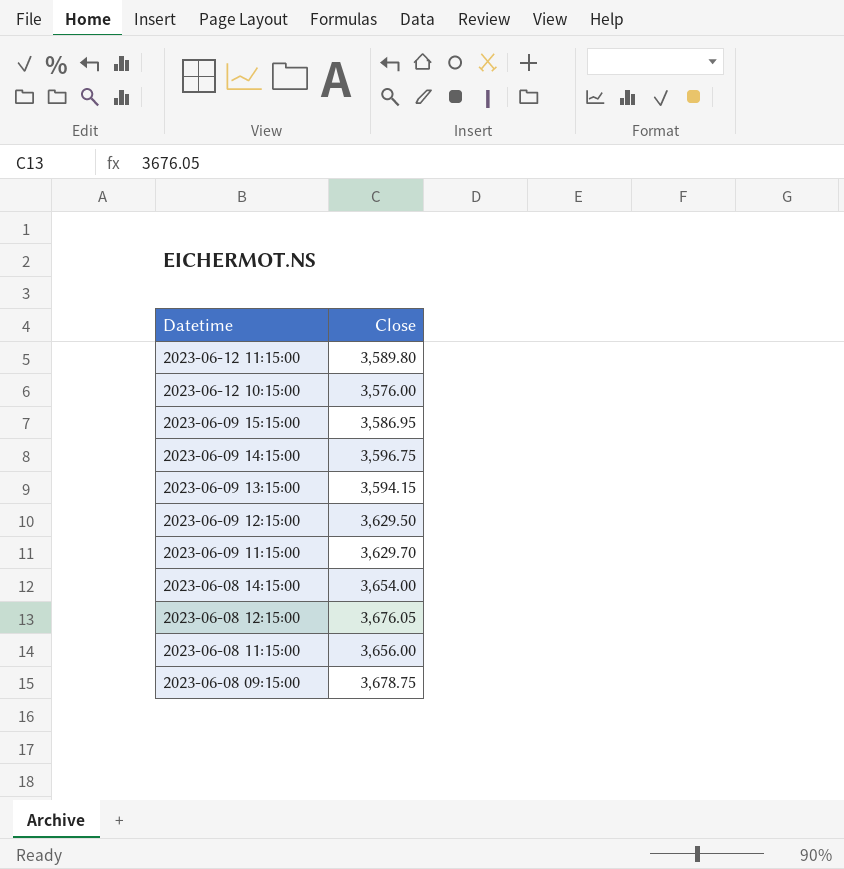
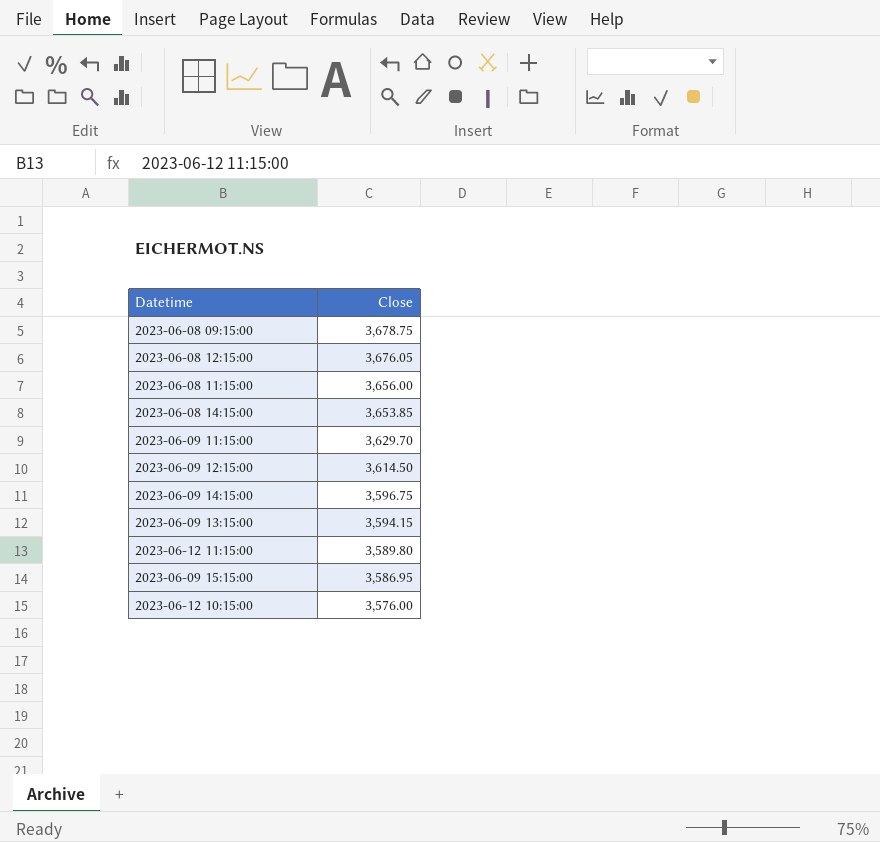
row order: Datetime descending -> Close descending
2023-06-08 14:15:00 | Close: 3,654.00 -> 3,653.85
2023-06-09 12:15:00 | Close: 3,629.50 -> 3,614.50

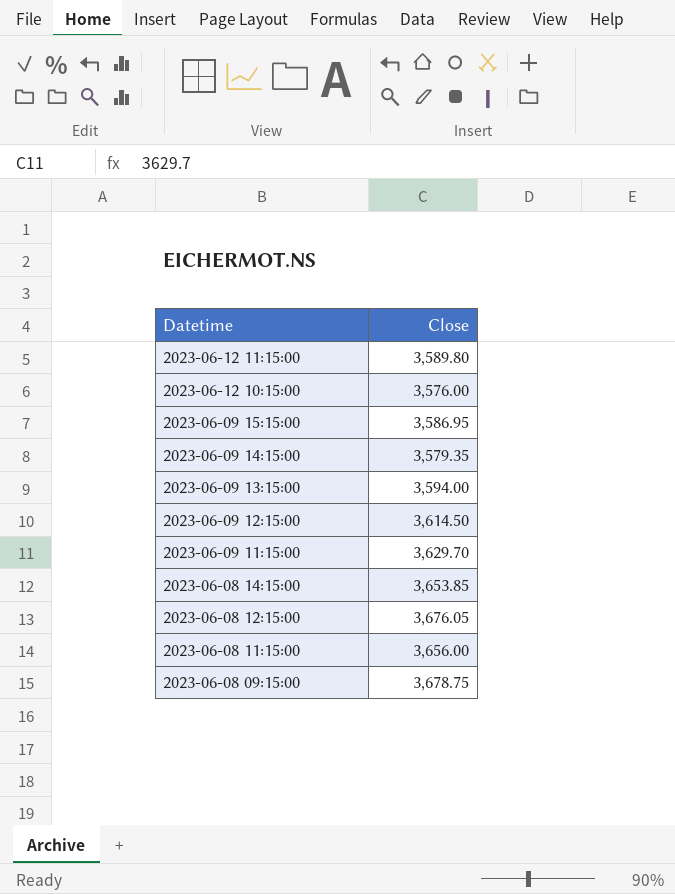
row order: Close descending -> Datetime descending
2023-06-09 14:15:00 | Close: 3,596.75 -> 3,579.35
2023-06-09 13:15:00 | Close: 3,594.15 -> 3,594.00

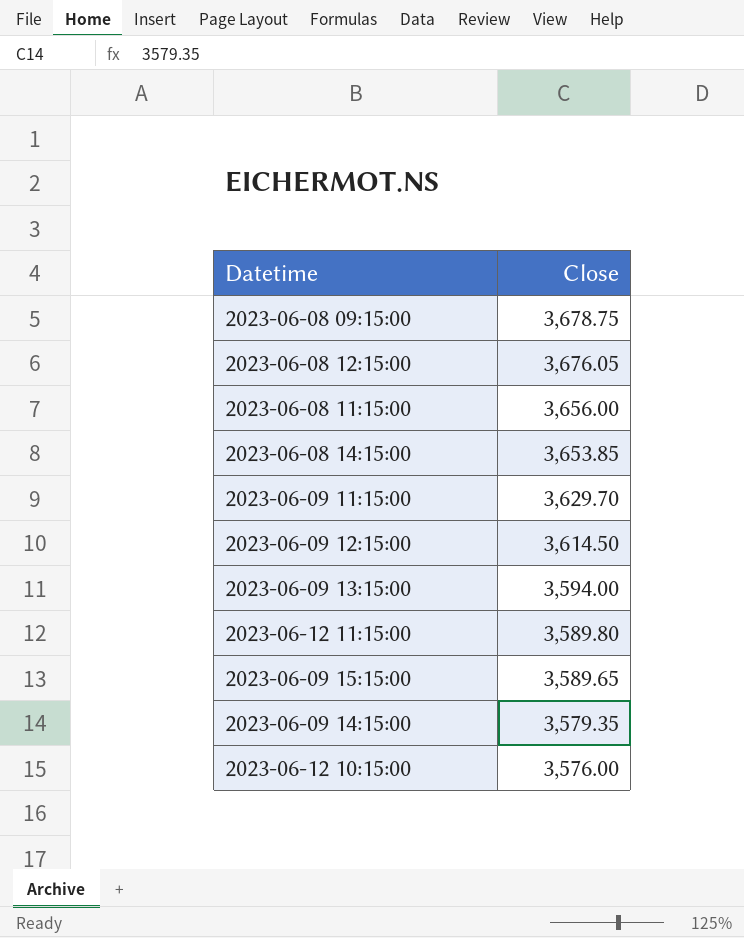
row order: Datetime descending -> Close descending
2023-06-09 15:15:00 | Close: 3,586.95 -> 3,589.65

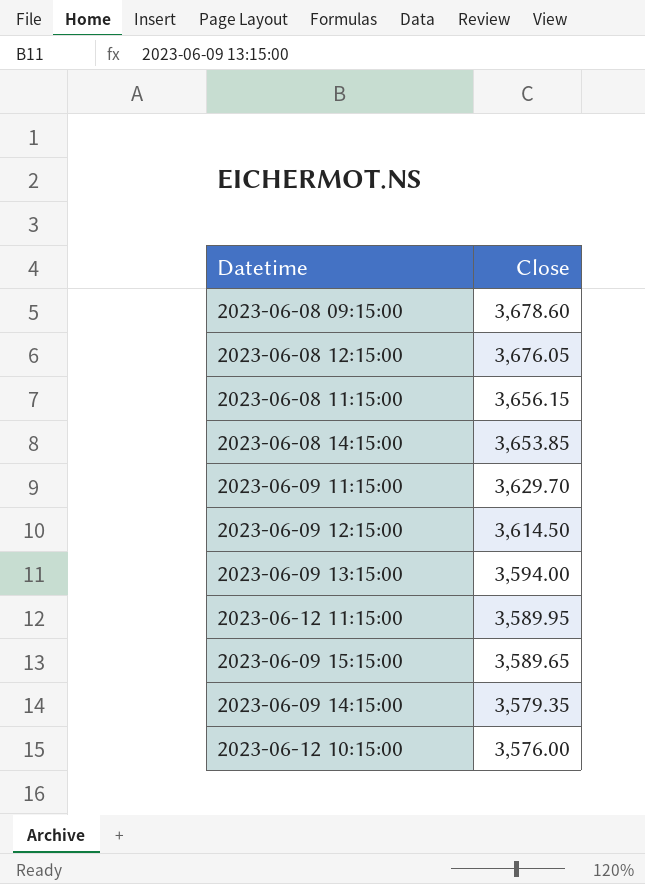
2023-06-08 09:15:00 | Close: 3,678.75 -> 3,678.60
2023-06-08 11:15:00 | Close: 3,656.00 -> 3,656.15
2023-06-12 11:15:00 | Close: 3,589.80 -> 3,589.95

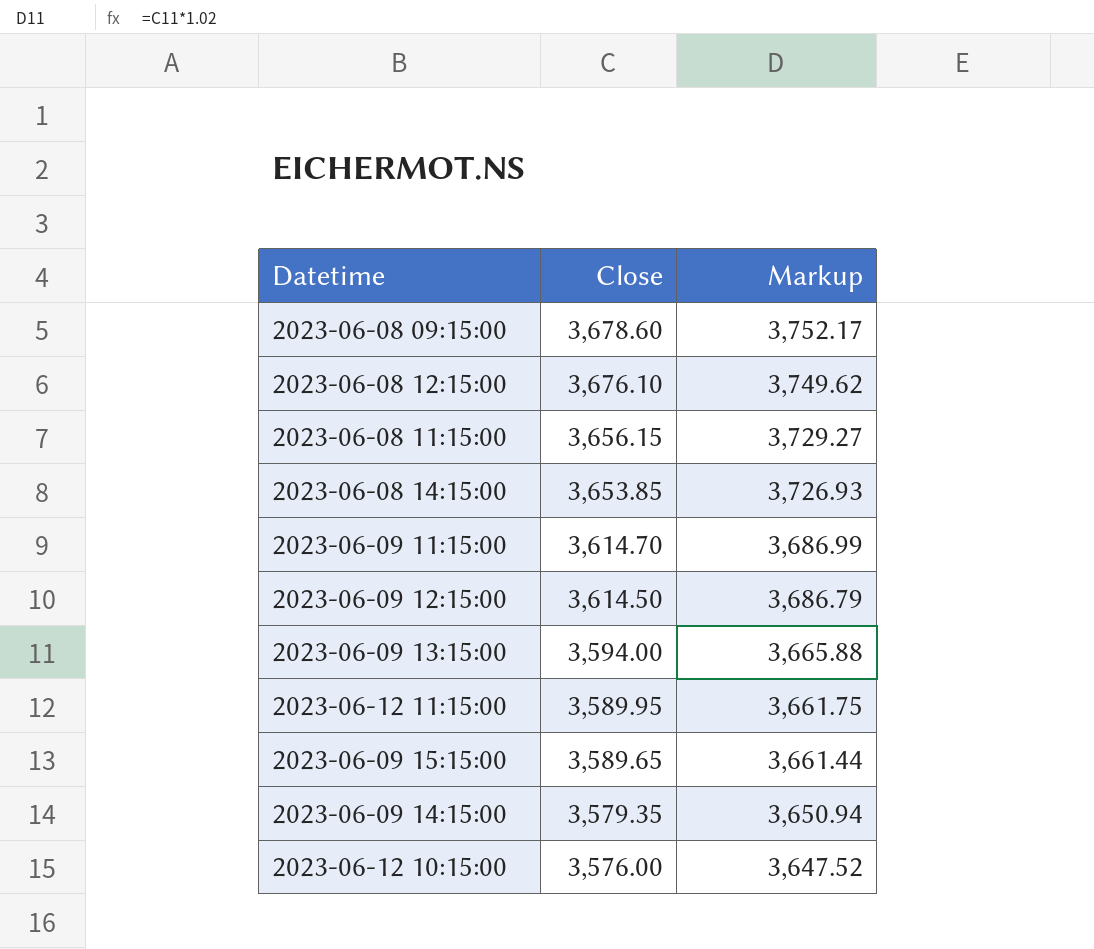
column Markup | formula: none -> [Close] * 1.02
2023-06-08 12:15:00 | Close: 3,676.05 -> 3,676.10
2023-06-09 11:15:00 | Close: 3,629.70 -> 3,614.70

